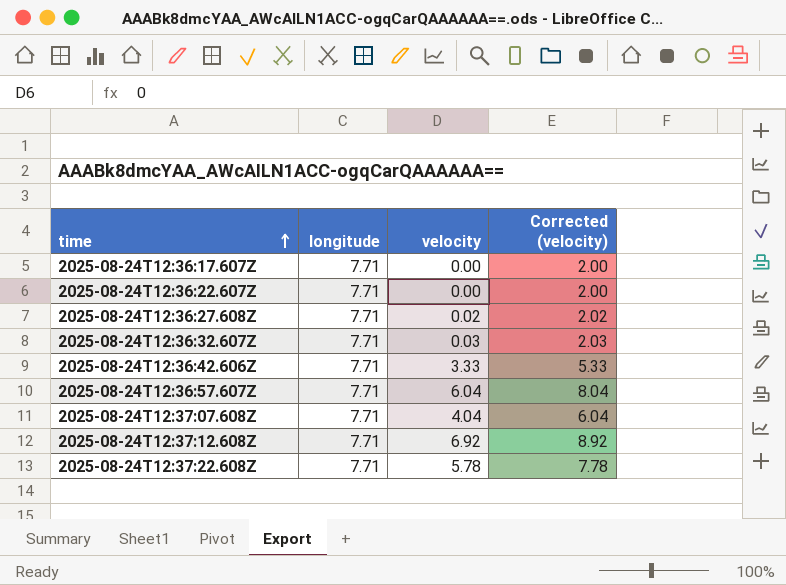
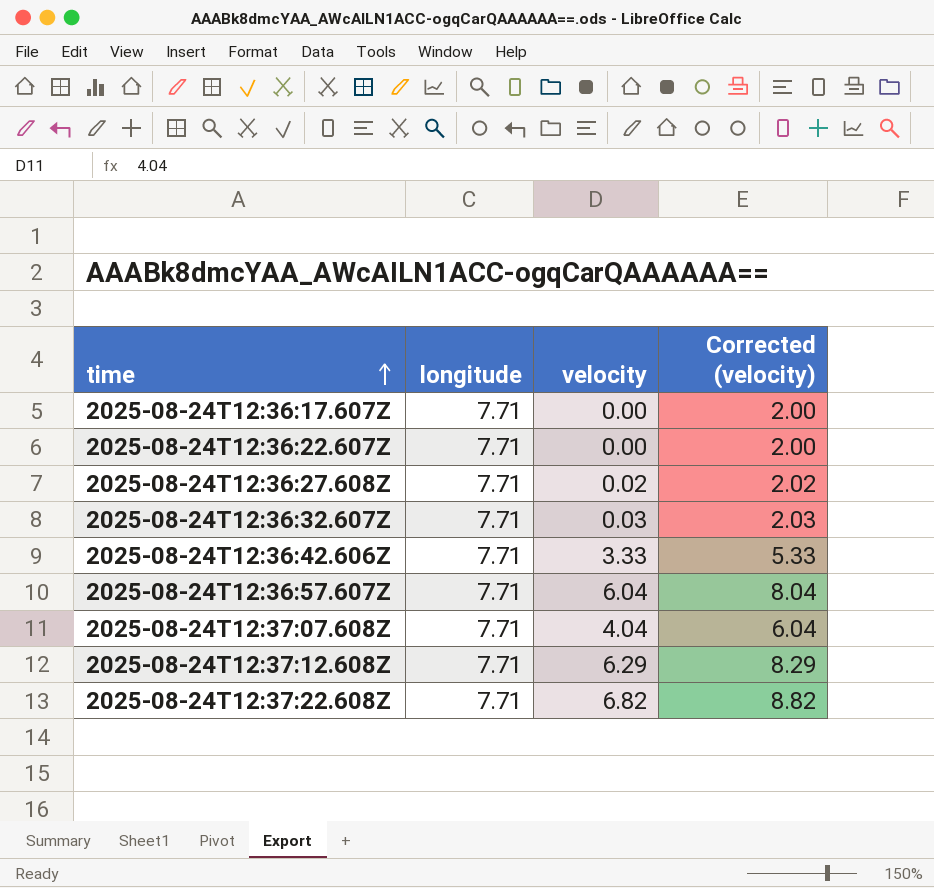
2025-08-24T12:37:12.608Z | velocity: 6.92 -> 6.29
2025-08-24T12:37:12.608Z | Corrected (velocity): 8.92 -> 8.29
2025-08-24T12:37:22.608Z | velocity: 5.78 -> 6.82
2025-08-24T12:37:22.608Z | Corrected (velocity): 7.78 -> 8.82

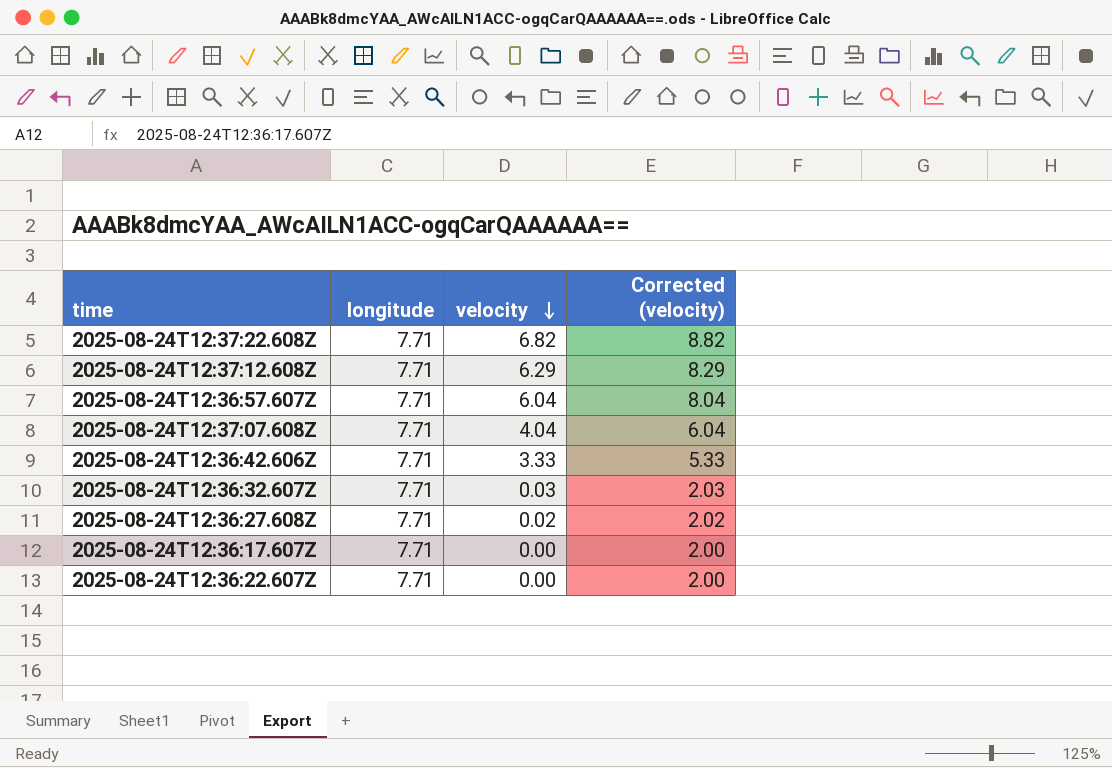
row order: time ascending -> velocity descending

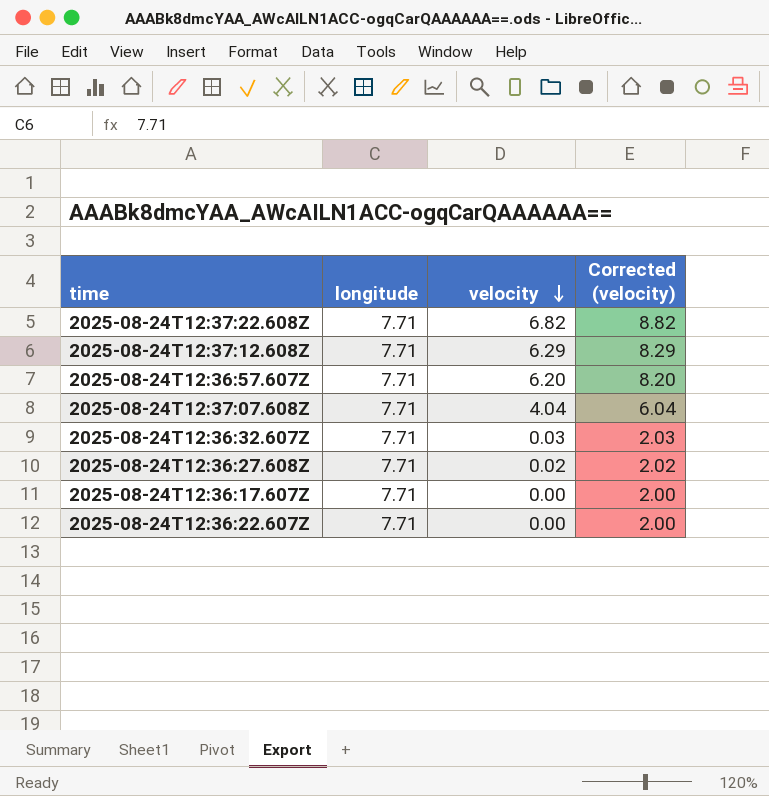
row 2025-08-24T12:36:42.606Z: 7.71 | 3.33 | 5.33 -> none
2025-08-24T12:36:57.607Z | velocity: 6.04 -> 6.20
2025-08-24T12:36:57.607Z | Corrected (velocity): 8.04 -> 8.20

